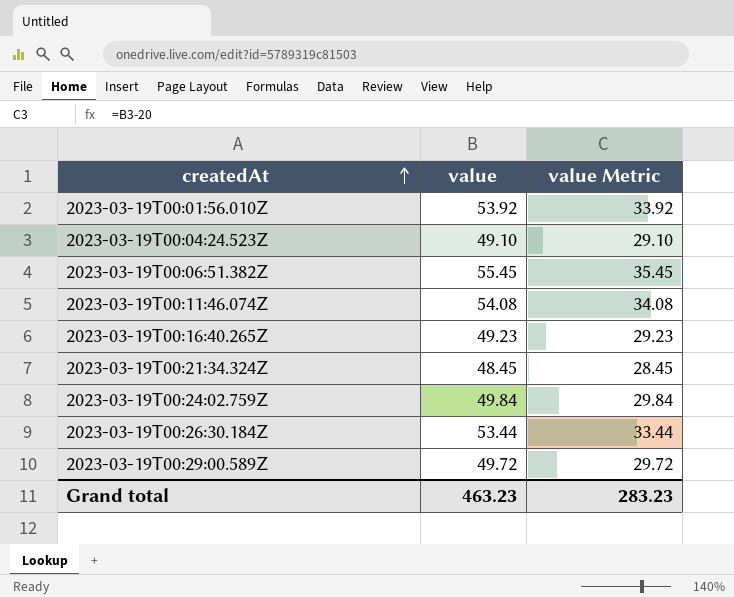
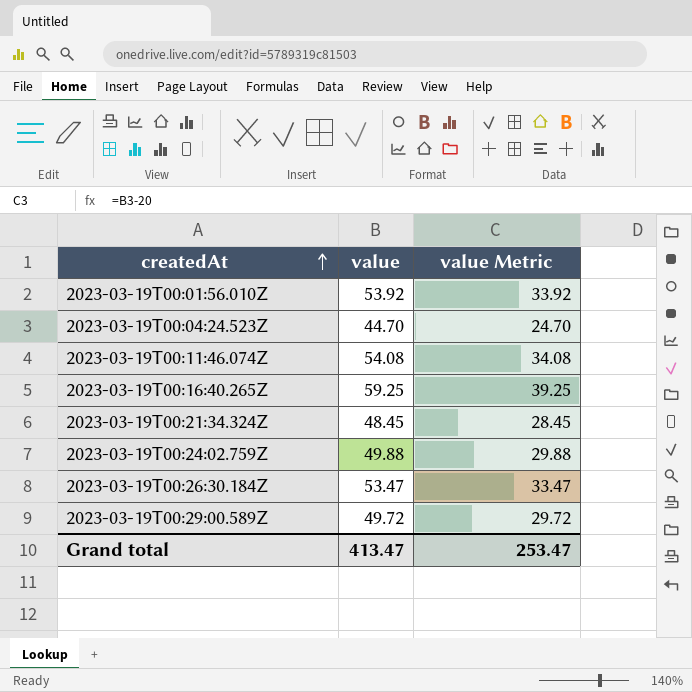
row 2023-03-19T00:06:51.382Z: 55.45 | 35.45 -> none
2023-03-19T00:04:24.523Z | value: 49.10 -> 44.70
2023-03-19T00:04:24.523Z | value Metric: 29.10 -> 24.70
2023-03-19T00:16:40.265Z | value: 49.23 -> 59.25
2023-03-19T00:16:40.265Z | value Metric: 29.23 -> 39.25
2023-03-19T00:24:02.759Z | value: 49.84 -> 49.88
2023-03-19T00:24:02.759Z | value Metric: 29.84 -> 29.88
2023-03-19T00:26:30.184Z | value: 53.44 -> 53.47
2023-03-19T00:26:30.184Z | value Metric: 33.44 -> 33.47
Grand total | value: 463.23 -> 413.47
Grand total | value Metric: 283.23 -> 253.47

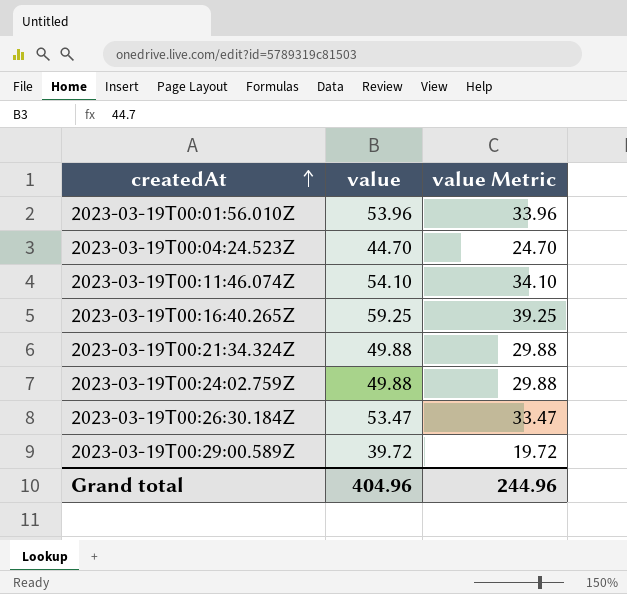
2023-03-19T00:01:56.010Z | value: 53.92 -> 53.96
2023-03-19T00:01:56.010Z | value Metric: 33.92 -> 33.96
2023-03-19T00:11:46.074Z | value: 54.08 -> 54.10
2023-03-19T00:11:46.074Z | value Metric: 34.08 -> 34.10
2023-03-19T00:21:34.324Z | value: 48.45 -> 49.88
2023-03-19T00:21:34.324Z | value Metric: 28.45 -> 29.88
2023-03-19T00:29:00.589Z | value: 49.72 -> 39.72
2023-03-19T00:29:00.589Z | value Metric: 29.72 -> 19.72
Grand total | value: 413.47 -> 404.96
Grand total | value Metric: 253.47 -> 244.96

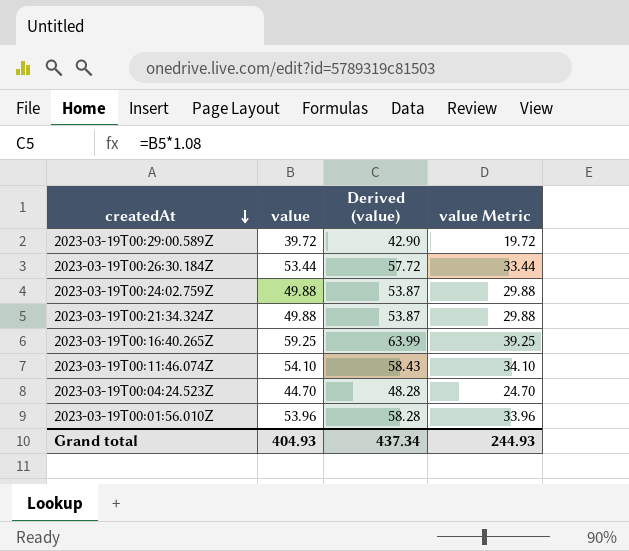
row order: createdAt ascending -> createdAt descending
column Derived (value) | formula: none -> [value] * 1.08
2023-03-19T00:26:30.184Z | value: 53.47 -> 53.44
2023-03-19T00:26:30.184Z | value Metric: 33.47 -> 33.44
Grand total | value: 404.96 -> 404.93
Grand total | value Metric: 244.96 -> 244.93

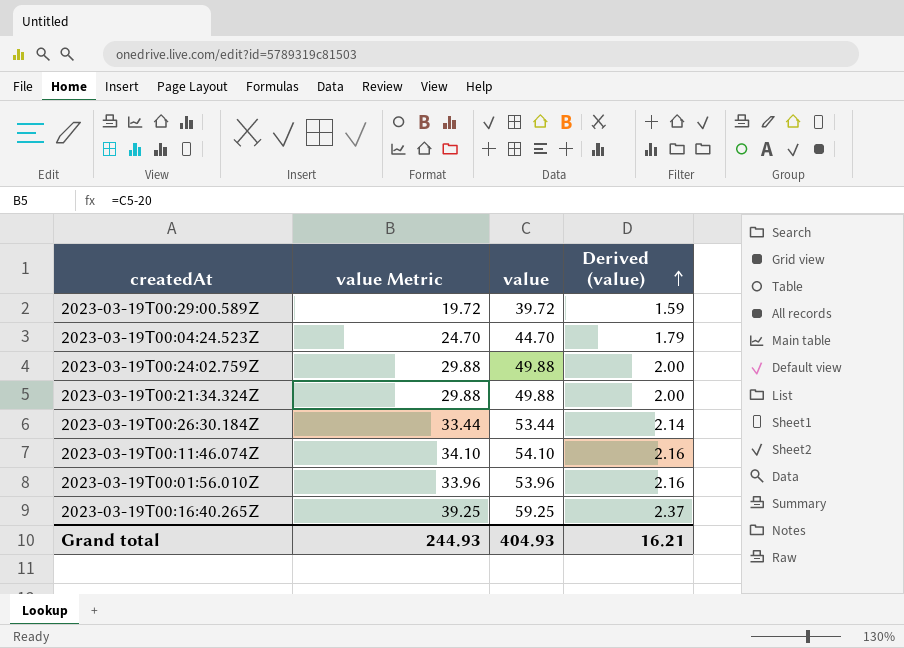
row order: createdAt descending -> Derived (value) ascending
column value Metric | position: 4 -> 2
column Derived (value) | formula: [value] * 1.08 -> [value] * 0.04
Grand total | Derived (value): 437.34 -> 16.21

